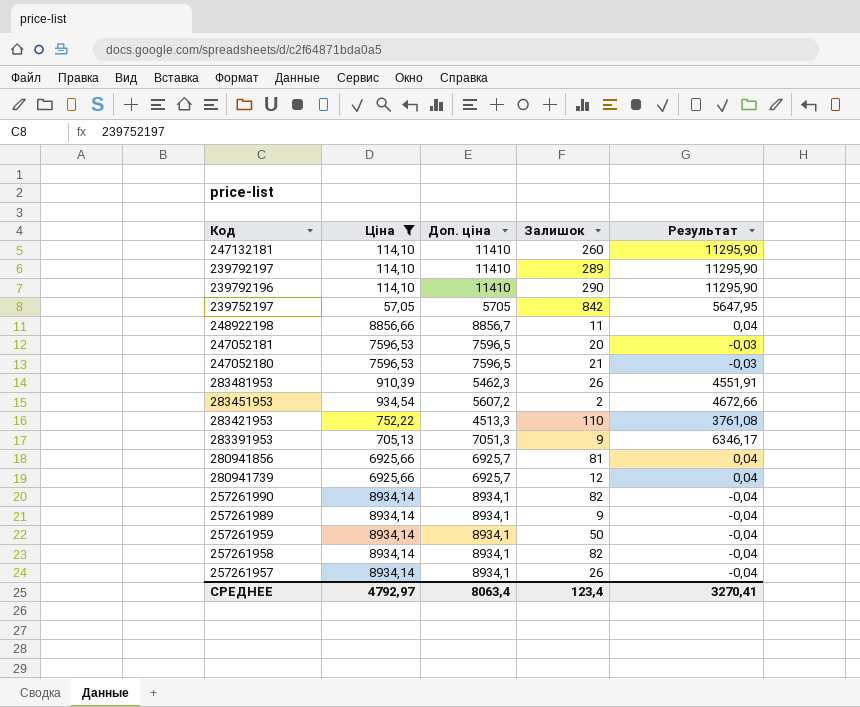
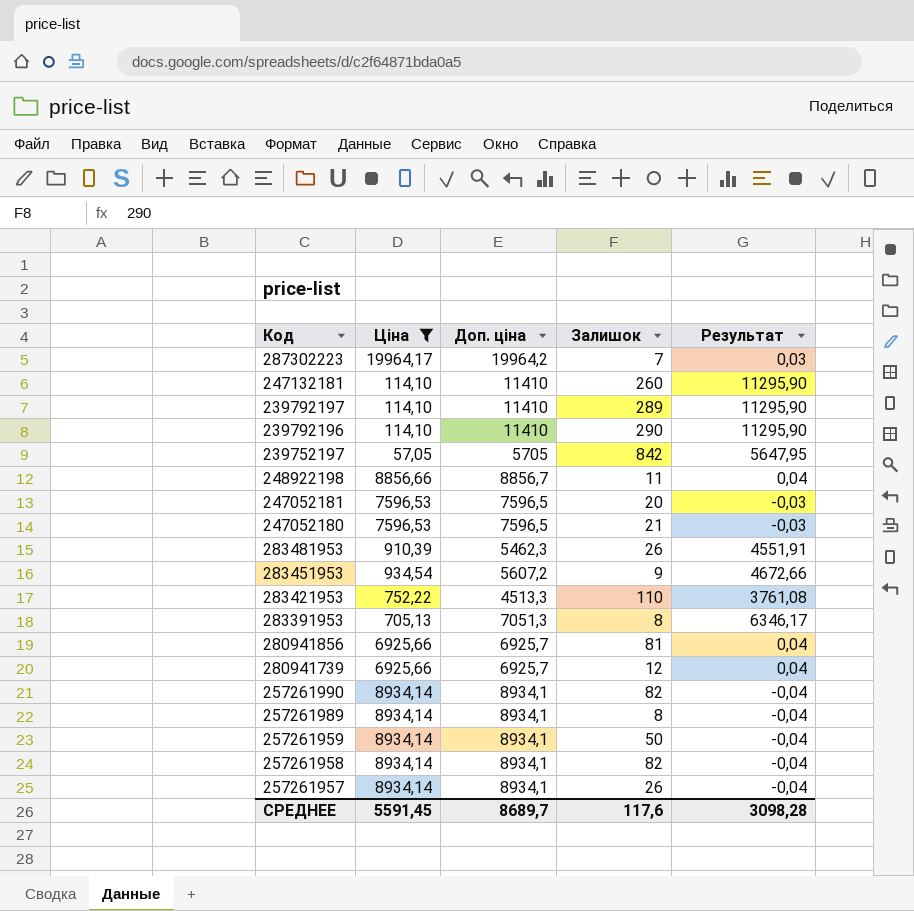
row 287302223: none -> 19964,17 | 19964,2 | 7 | 0,03
283451953 | Залишок: 2 -> 9
283391953 | Залишок: 9 -> 8
257261989 | Залишок: 9 -> 8
СРЕДНЕЕ | Ціна: 4792,97 -> 5591,45
СРЕДНЕЕ | Доп. ціна: 8063,4 -> 8689,7
СРЕДНЕЕ | Залишок: 123,4 -> 117,6
СРЕДНЕЕ | Результат: 3270,41 -> 3098,28

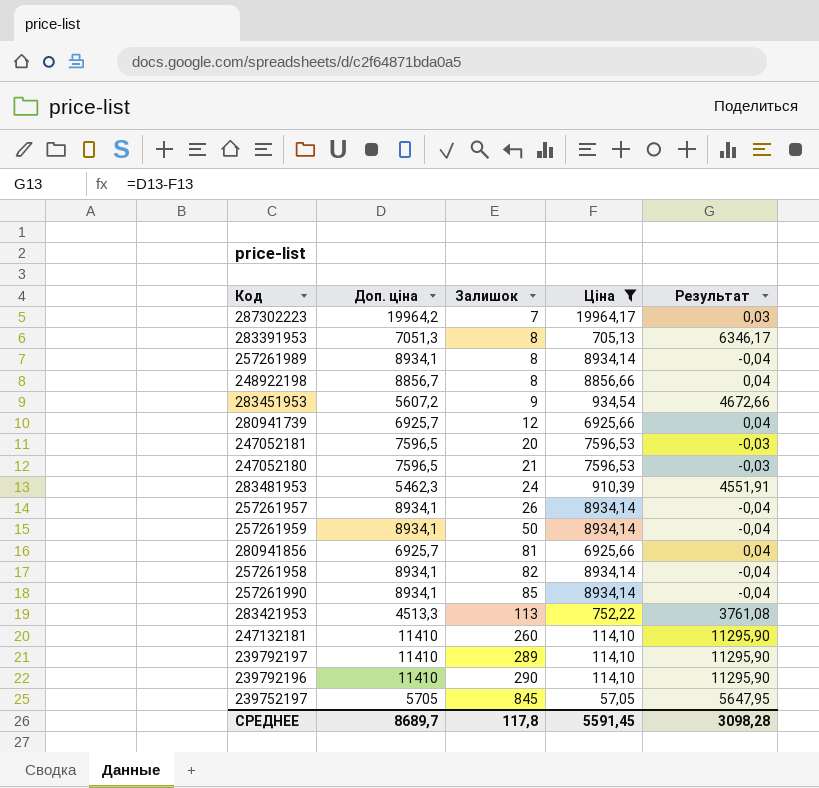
row order: none -> Залишок ascending
column Ціна | position: 2 -> 4
248922198 | Залишок: 11 -> 8
283481953 | Залишок: 26 -> 24
257261990 | Залишок: 82 -> 85
283421953 | Залишок: 110 -> 113
239752197 | Залишок: 842 -> 845
СРЕДНЕЕ | Залишок: 117,6 -> 117,8

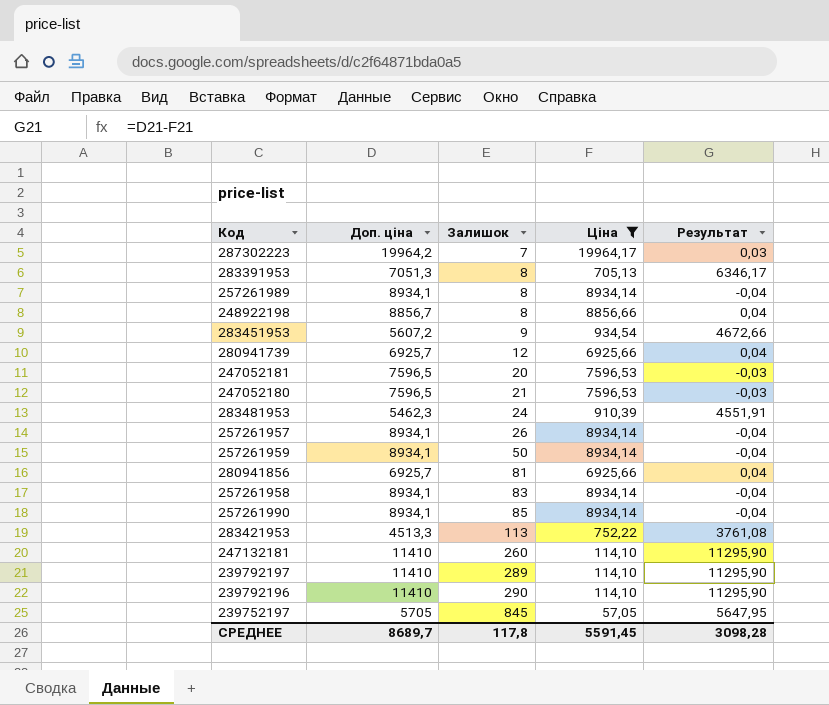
257261958 | Залишок: 82 -> 83

